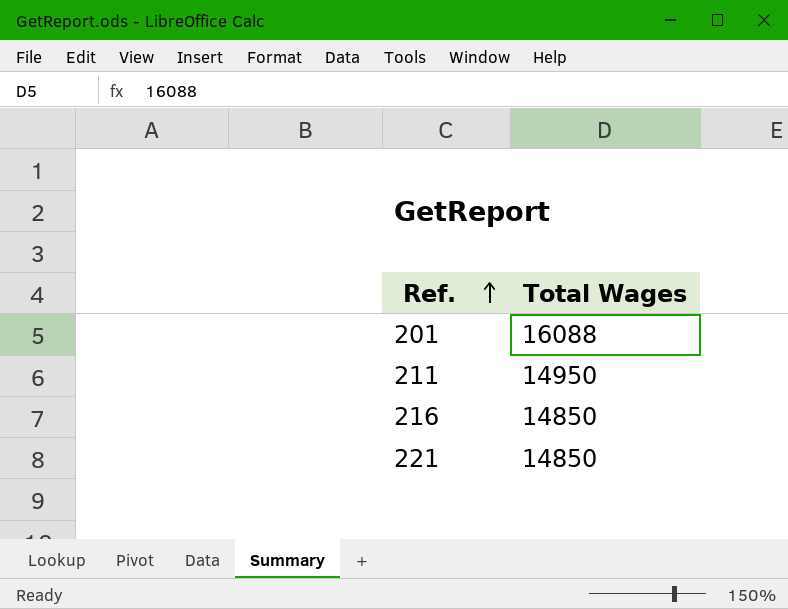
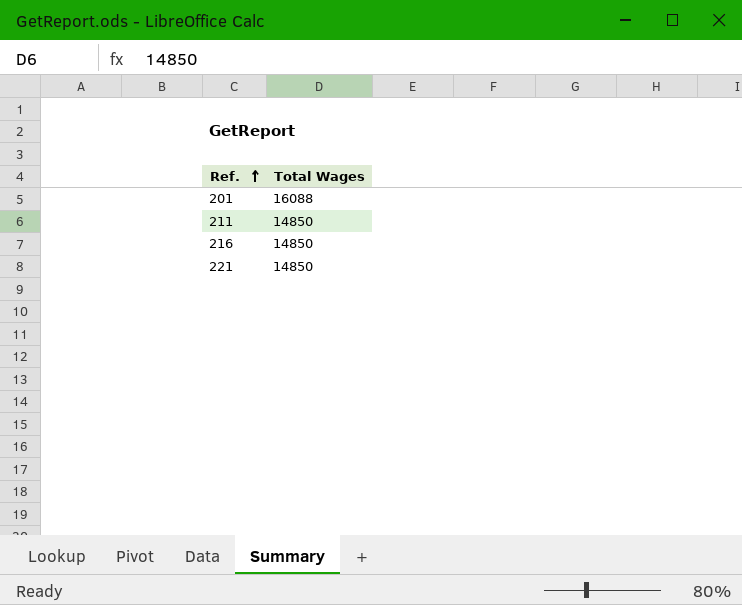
211 | Total Wages: 14950 -> 14850

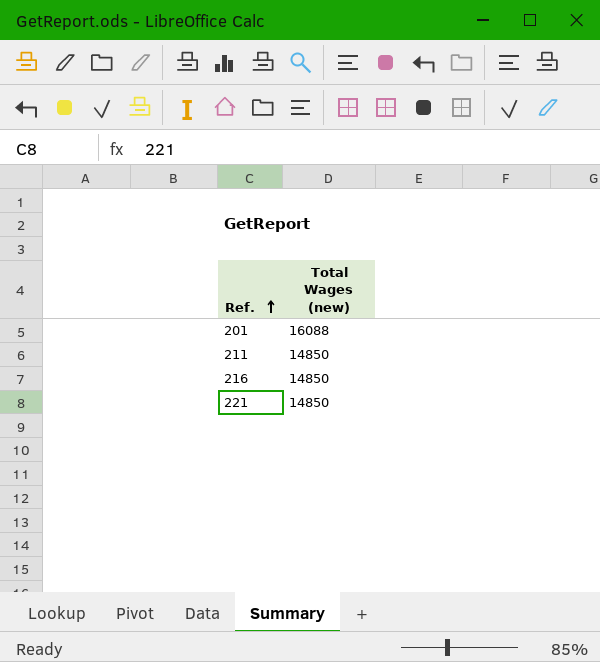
column name: Total Wages -> Total Wages (new)

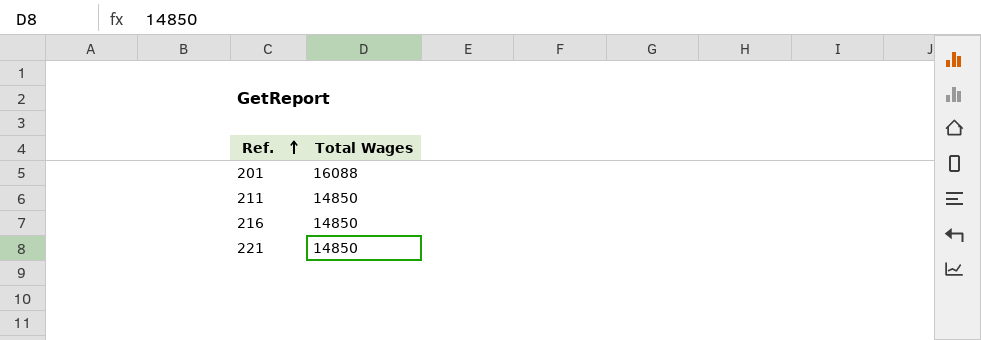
column name: Total Wages (new) -> Total Wages

